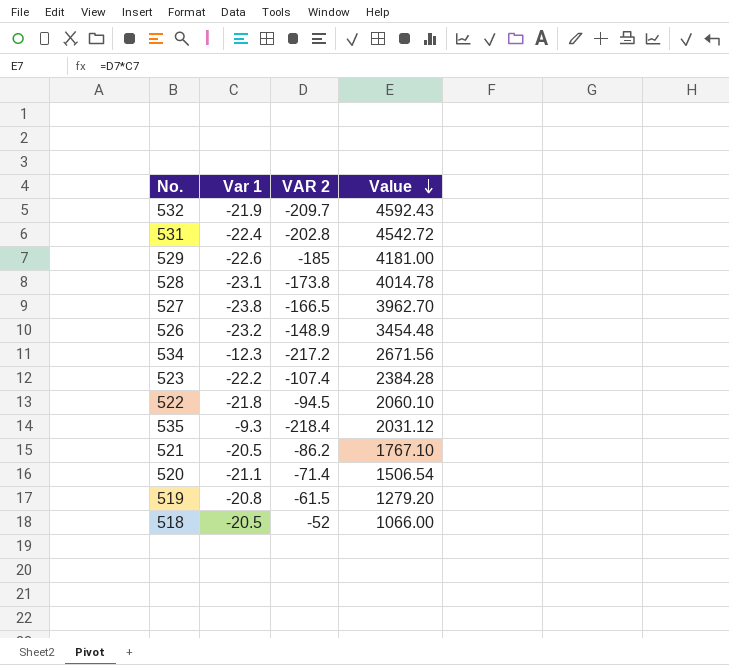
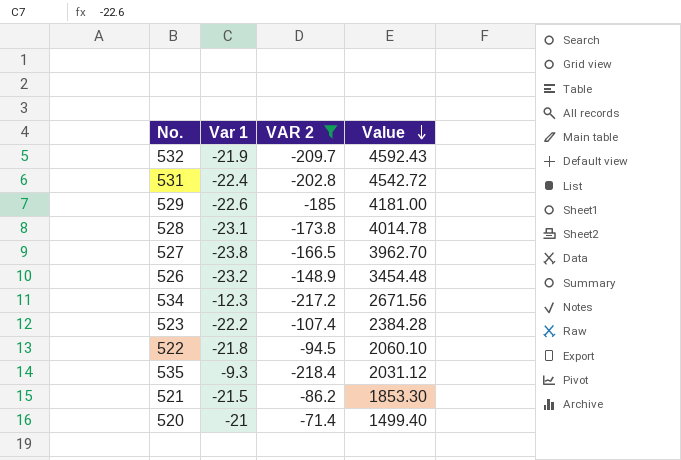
filter: none -> VAR 2 <= -71.4
521 | Var 1: -20.5 -> -21.5
521 | Value: 1767.10 -> 1853.30
520 | Var 1: -21.1 -> -21
520 | Value: 1506.54 -> 1499.40

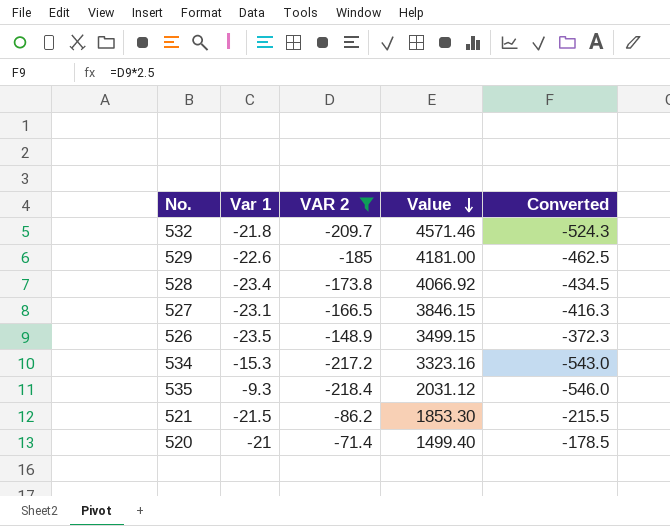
column Converted | formula: none -> [VAR 2] * 2.5
row 531: -22.4 | -202.8 | 4542.72 -> none
row 523: -22.2 | -107.4 | 2384.28 -> none
row 522: -21.8 | -94.5 | 2060.10 -> none
532 | Var 1: -21.9 -> -21.8
532 | Value: 4592.43 -> 4571.46
528 | Var 1: -23.1 -> -23.4
528 | Value: 4014.78 -> 4066.92
527 | Var 1: -23.8 -> -23.1
527 | Value: 3962.70 -> 3846.15
526 | Var 1: -23.2 -> -23.5
526 | Value: 3454.48 -> 3499.15
534 | Var 1: -12.3 -> -15.3
534 | Value: 2671.56 -> 3323.16

